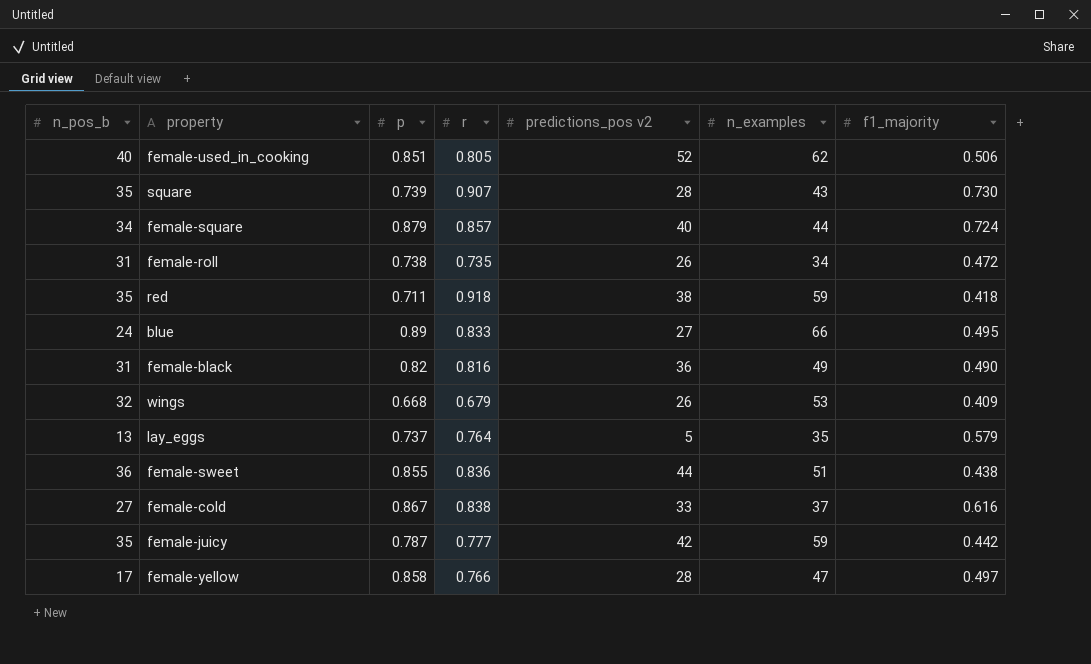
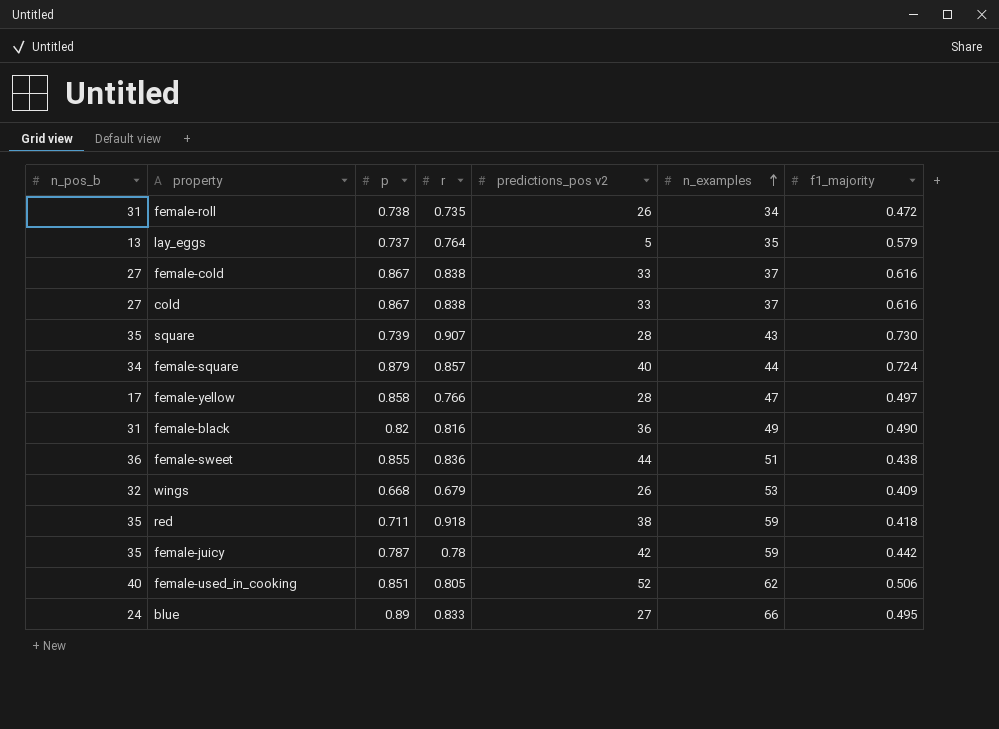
row order: none -> n_examples ascending
row cold: none -> 27 | 0.867 | 0.838 | 33 | 37 | 0.616
female-juicy | r: 0.777 -> 0.78

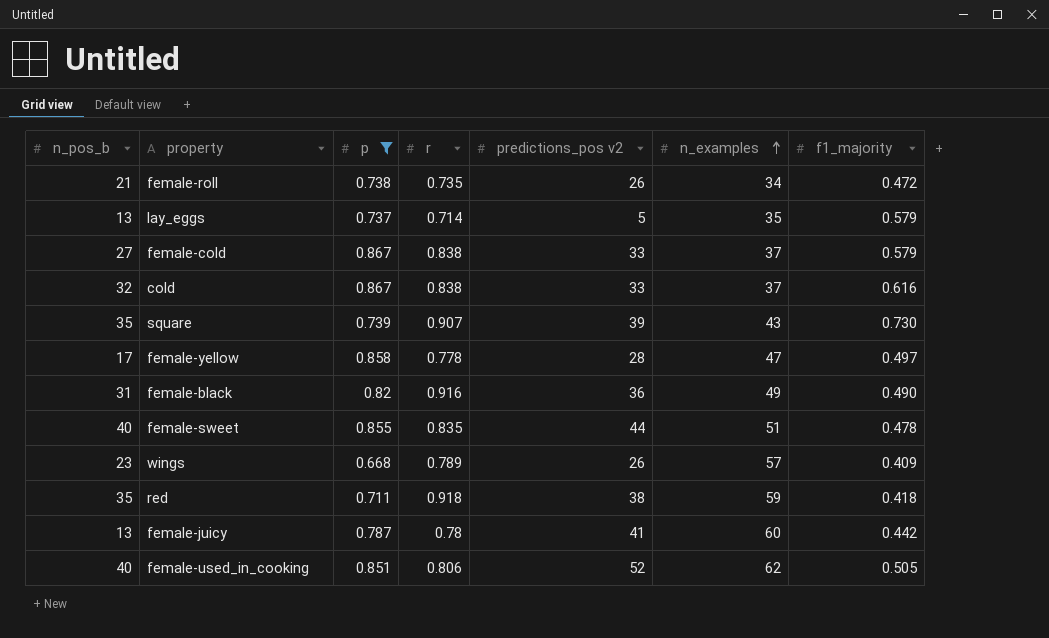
filter: none -> p <= 0.867
female-roll | n_pos_b: 31 -> 21
lay_eggs | r: 0.764 -> 0.714
female-cold | f1_majority: 0.616 -> 0.579
cold | n_pos_b: 27 -> 32
square | predictions_pos v2: 28 -> 39
female-yellow | r: 0.766 -> 0.778
female-black | r: 0.816 -> 0.916
female-sweet | n_pos_b: 36 -> 40
female-sweet | r: 0.836 -> 0.835
female-sweet | f1_majority: 0.438 -> 0.478
wings | n_pos_b: 32 -> 23
wings | r: 0.679 -> 0.789
wings | n_examples: 53 -> 57
female-juicy | n_pos_b: 35 -> 13
female-juicy | predictions_pos v2: 42 -> 41
female-juicy | n_examples: 59 -> 60
female-used_in_cooking | r: 0.805 -> 0.806
female-used_in_cooking | f1_majority: 0.506 -> 0.505

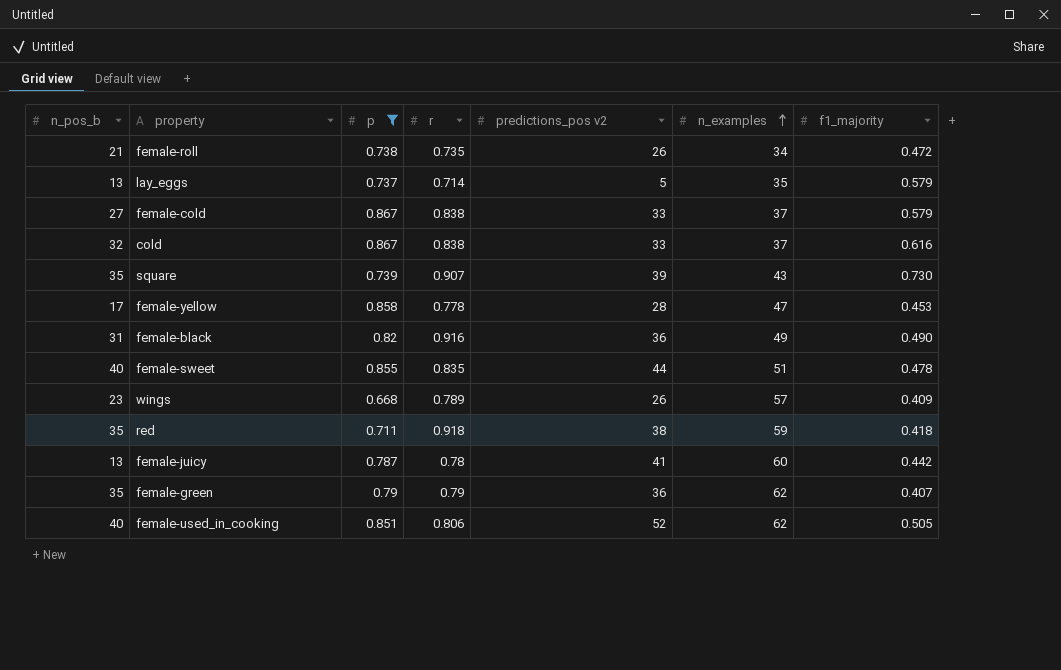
female-yellow | f1_majority: 0.497 -> 0.453
row female-green: none -> 35 | 0.79 | 0.79 | 36 | 62 | 0.407

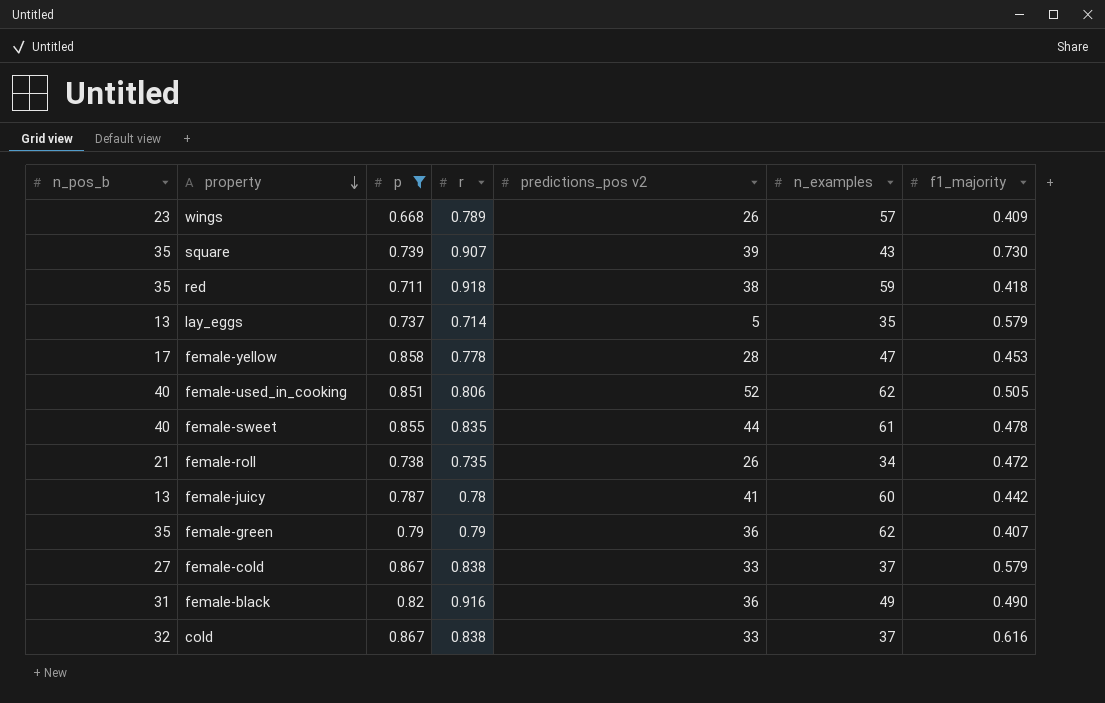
row order: n_examples ascending -> property descending
female-sweet | n_examples: 51 -> 61

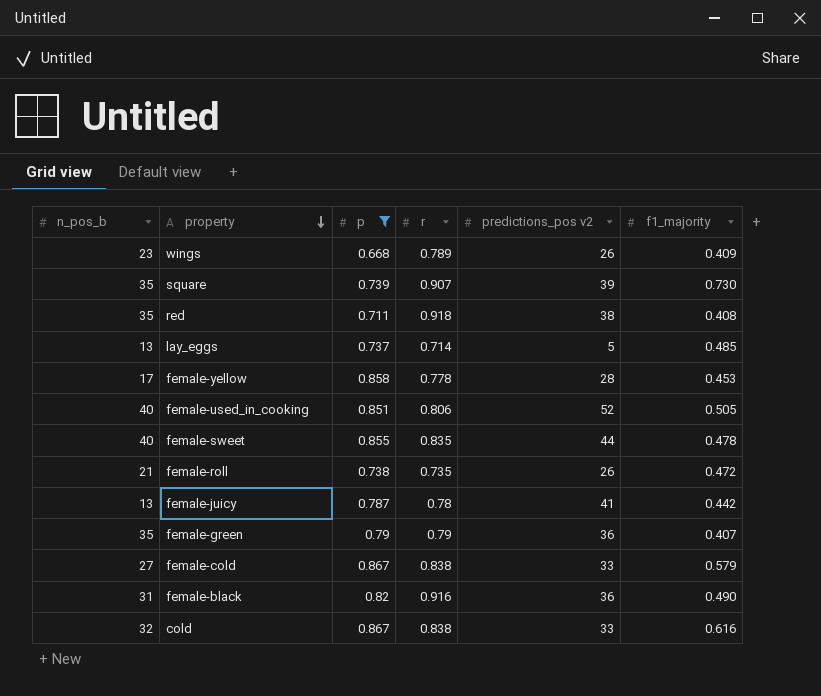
column n_examples | position: 6 -> none
red | f1_majority: 0.418 -> 0.408
lay_eggs | f1_majority: 0.579 -> 0.485

